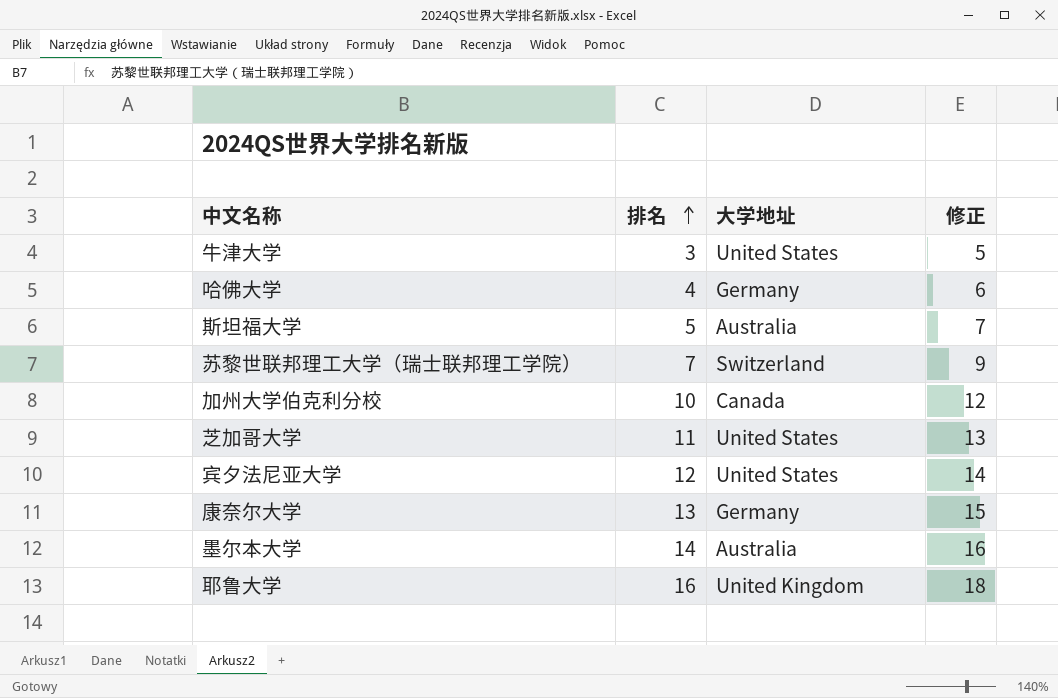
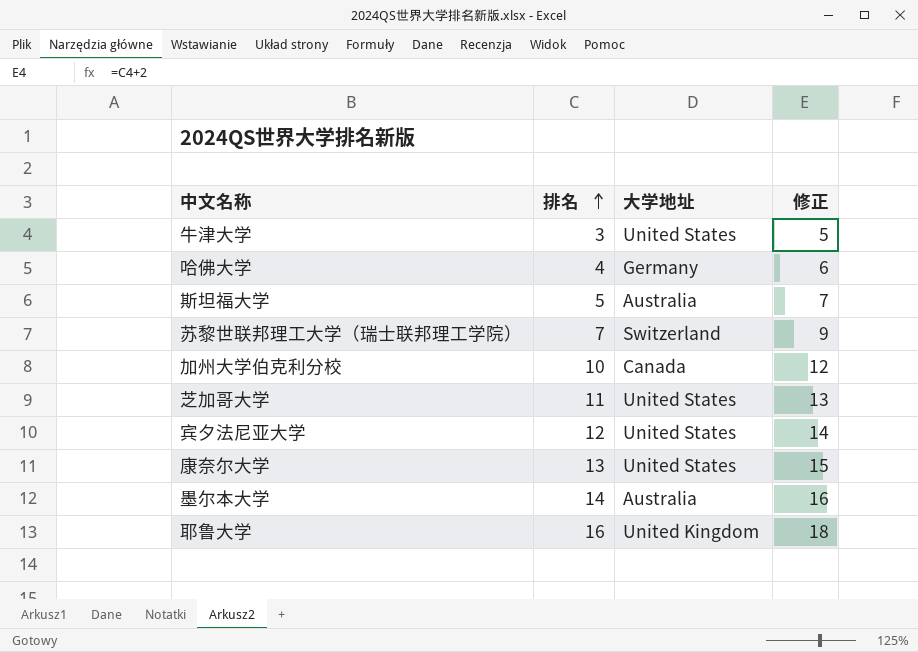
康奈尔大学 | 大学地址: Germany -> United States

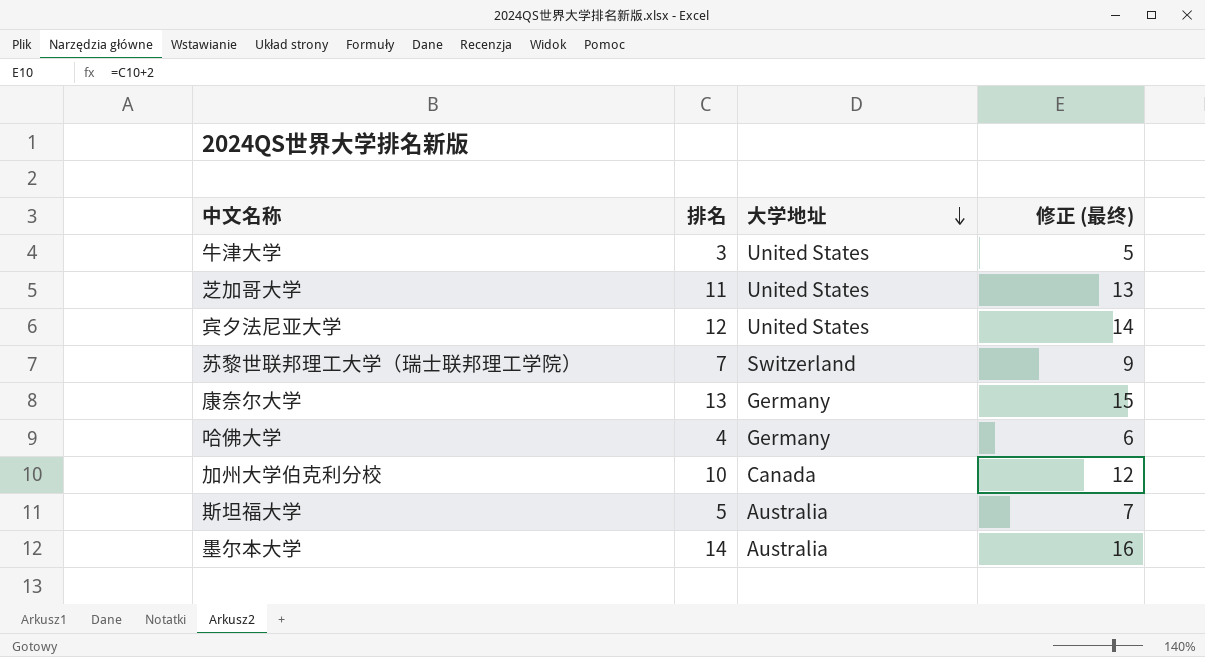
row order: 排名 ascending -> 大学地址 descending
column name: 修正 -> 修正 (最终)
row 耶鲁大学: 16 | United Kingdom | 18 -> none
康奈尔大学 | 大学地址: United States -> Germany

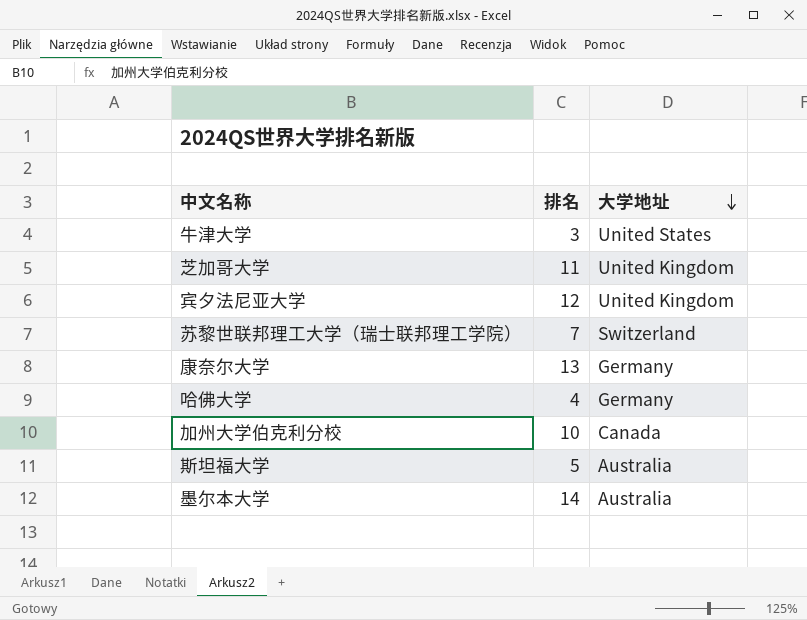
column 修正 (最终) | formula: [排名] + 2 -> none
芝加哥大学 | 大学地址: United States -> United Kingdom
宾夕法尼亚大学 | 大学地址: United States -> United Kingdom

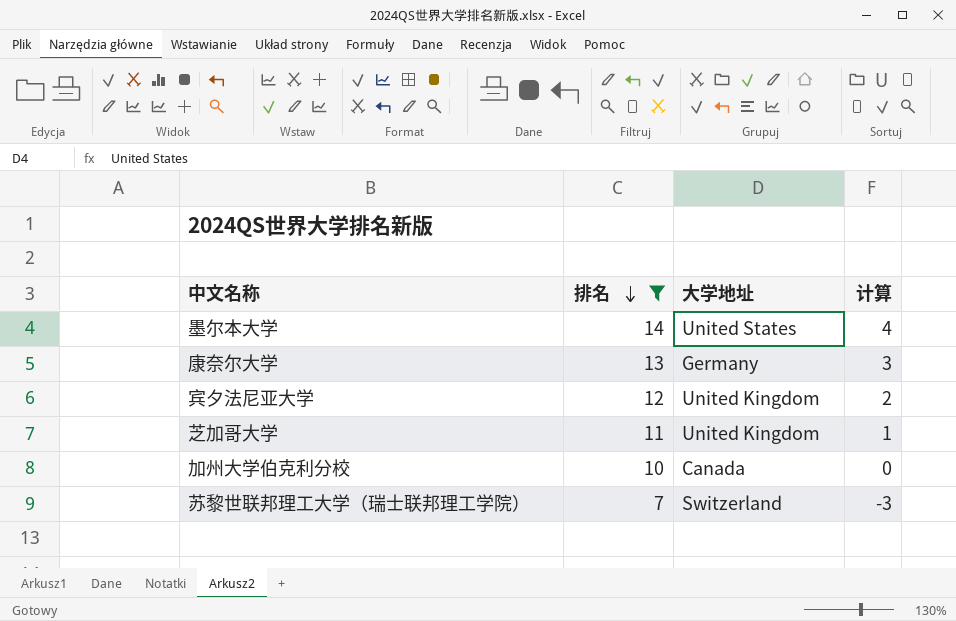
filter: none -> 排名 >= 7
row order: 大学地址 descending -> 排名 descending
column 计算 | formula: none -> [排名] - 10
墨尔本大学 | 大学地址: Australia -> United States

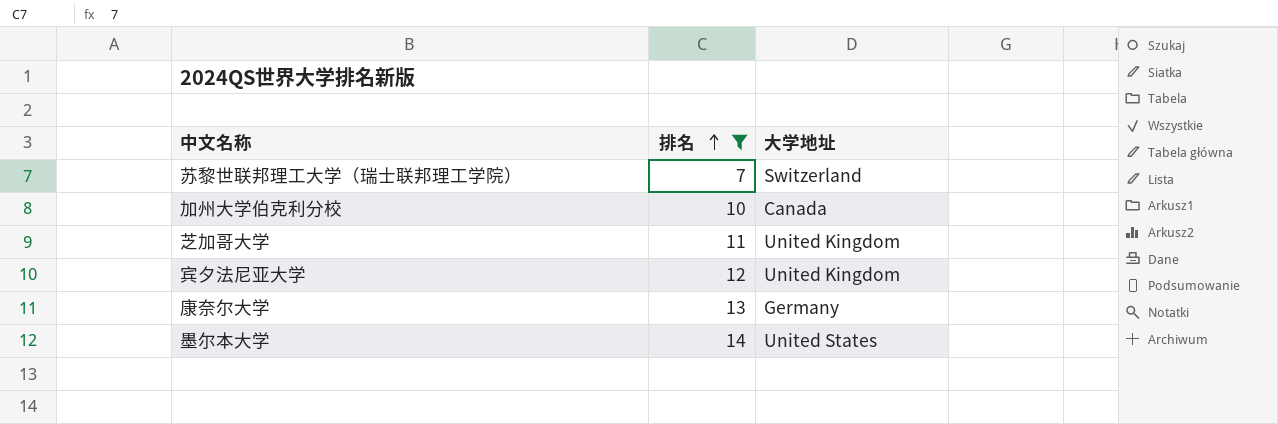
row order: 排名 descending -> 排名 ascending
column 计算 | formula: [排名] - 10 -> none

